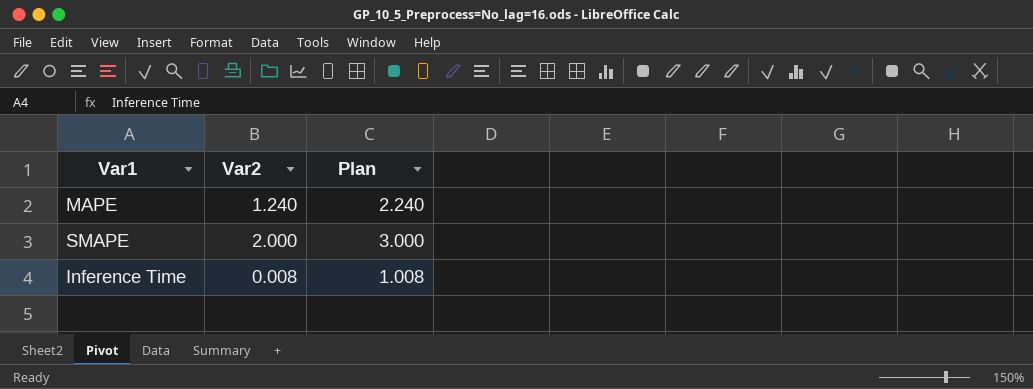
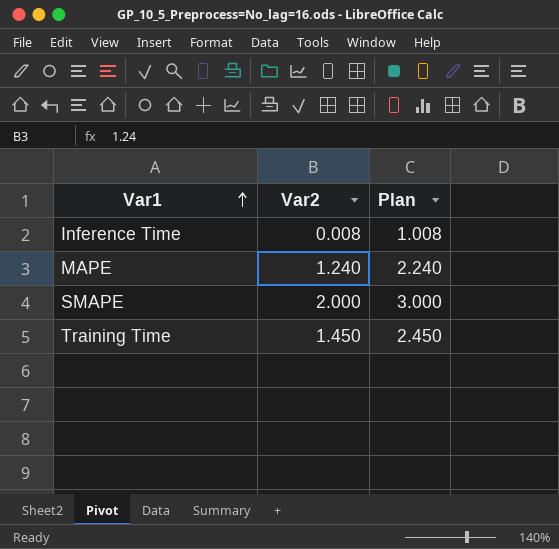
row order: none -> Var1 ascending
row Training Time: none -> 1.450 | 2.450

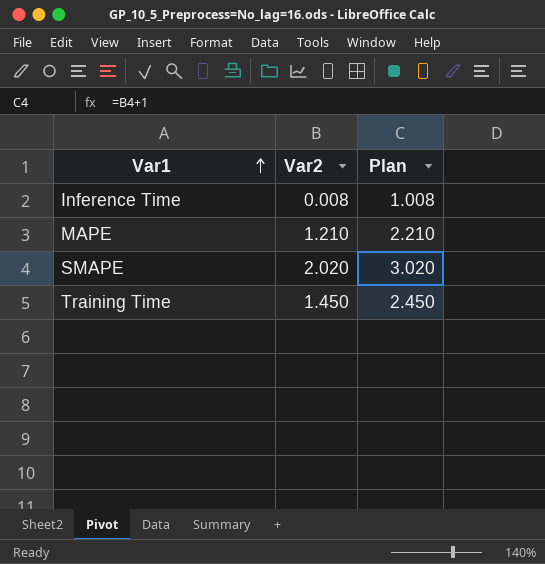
MAPE | Var2: 1.240 -> 1.210
MAPE | Plan: 2.240 -> 2.210
SMAPE | Var2: 2.000 -> 2.020
SMAPE | Plan: 3.000 -> 3.020

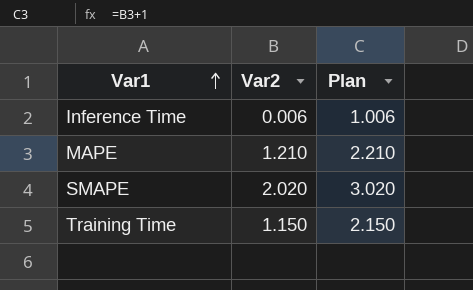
Inference Time | Var2: 0.008 -> 0.006
Inference Time | Plan: 1.008 -> 1.006
Training Time | Var2: 1.450 -> 1.150
Training Time | Plan: 2.450 -> 2.150

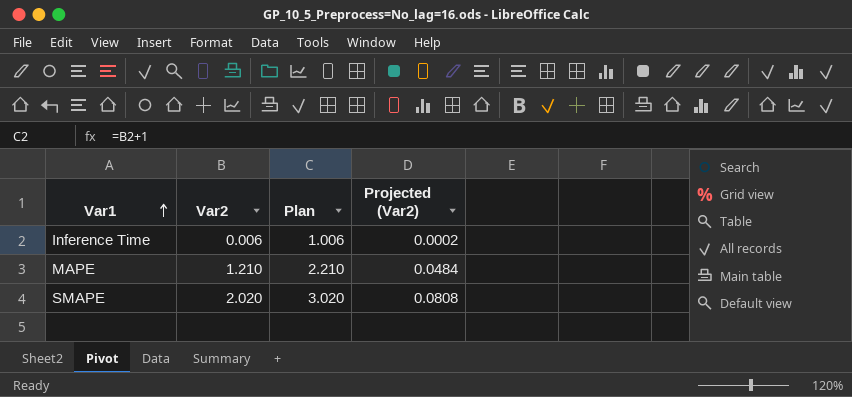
column Projected (Var2) | formula: none -> [Var2] * 0.04
row Training Time: 1.150 | 2.150 -> none

